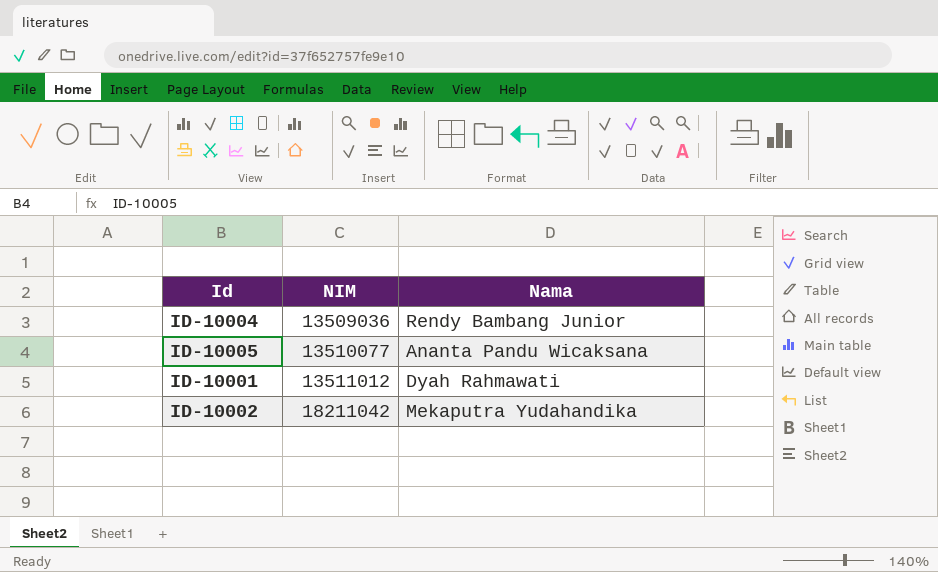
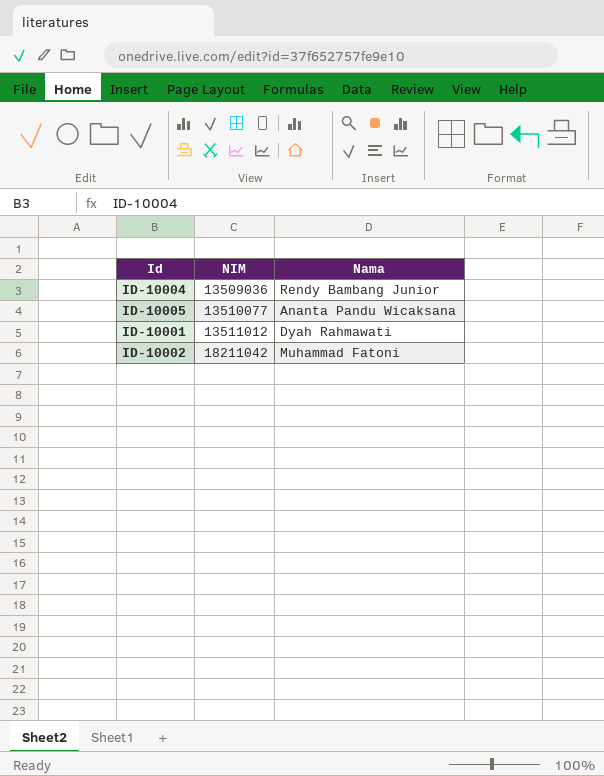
ID-10002 | Nama: Mekaputra Yudahandika -> Muhammad Fatoni

